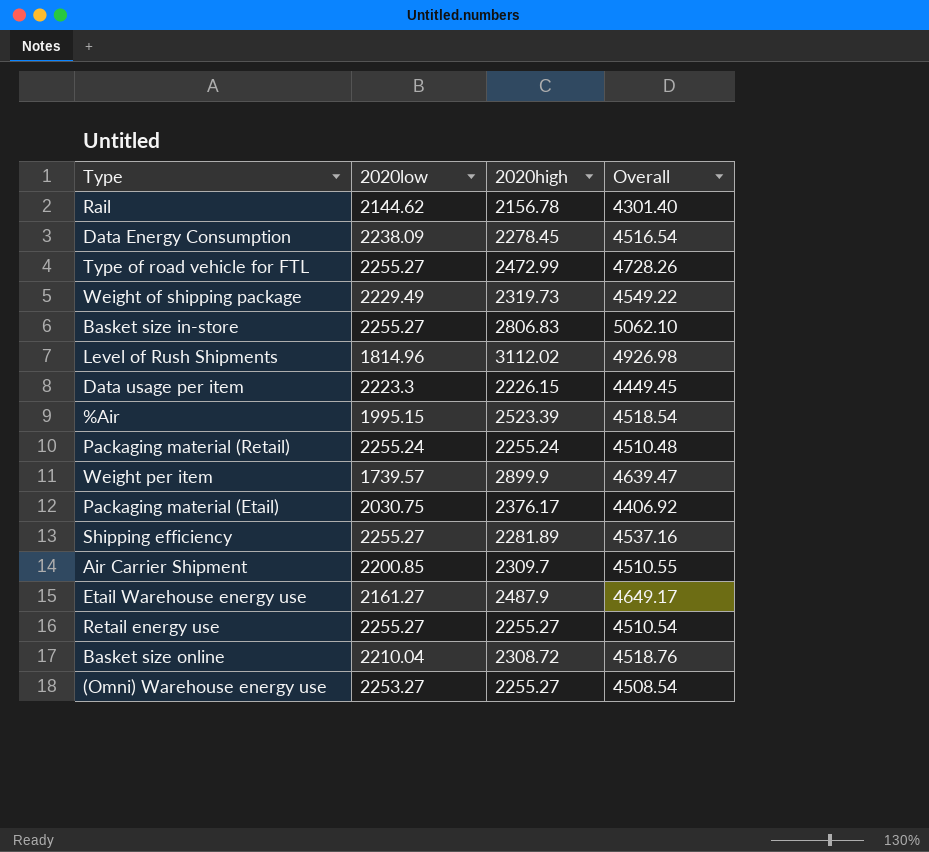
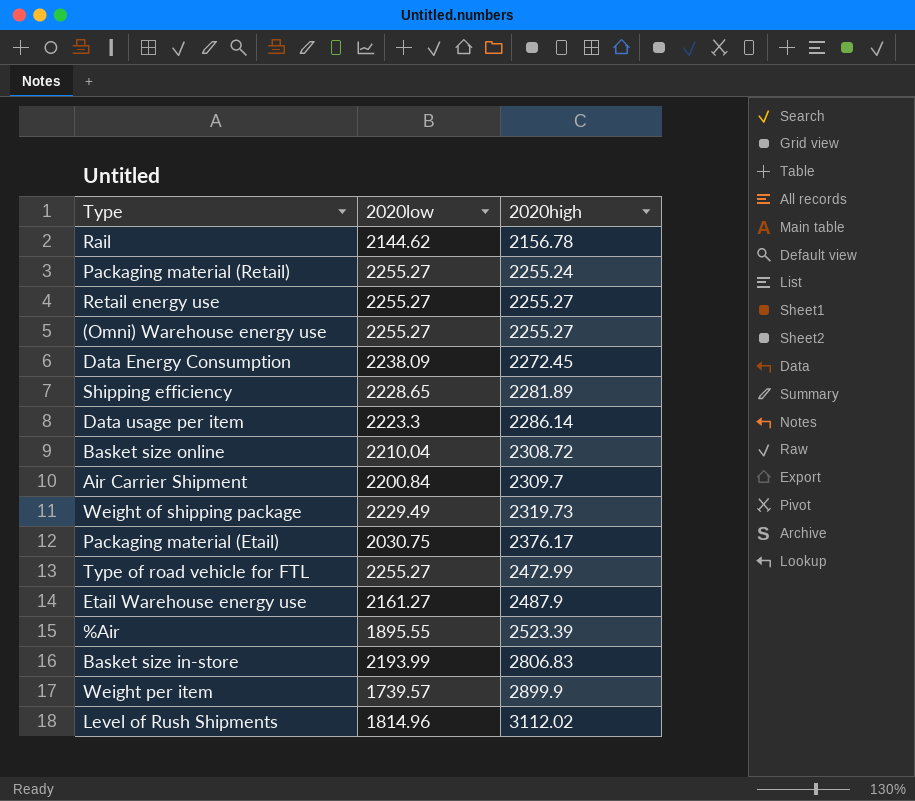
row order: none -> 2020high ascending
column Overall | formula: [2020low] + [2020high] -> none
Packaging material (Retail) | 2020low: 2255.24 -> 2255.27
(Omni) Warehouse energy use | 2020low: 2253.27 -> 2255.27
Data Energy Consumption | 2020high: 2278.45 -> 2272.45
Shipping efficiency | 2020low: 2255.27 -> 2228.65
Data usage per item | 2020high: 2226.15 -> 2286.14
Air Carrier Shipment | 2020low: 2200.85 -> 2200.84
%Air | 2020low: 1995.15 -> 1895.55
Basket size in-store | 2020low: 2255.27 -> 2193.99

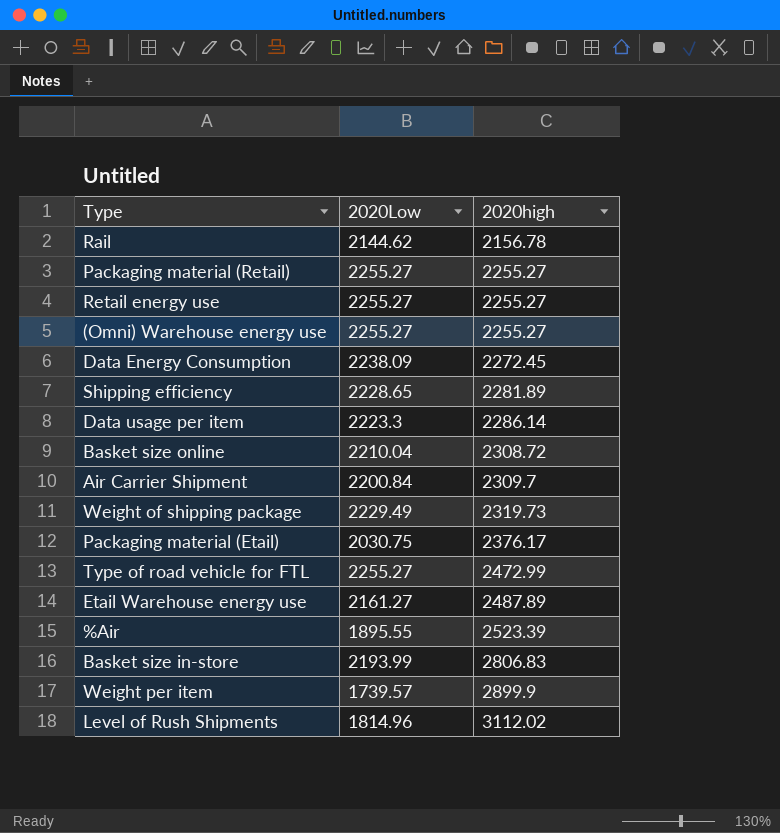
column name: 2020low -> 2020Low
Packaging material (Retail) | 2020high: 2255.24 -> 2255.27
Etail Warehouse energy use | 2020high: 2487.9 -> 2487.89

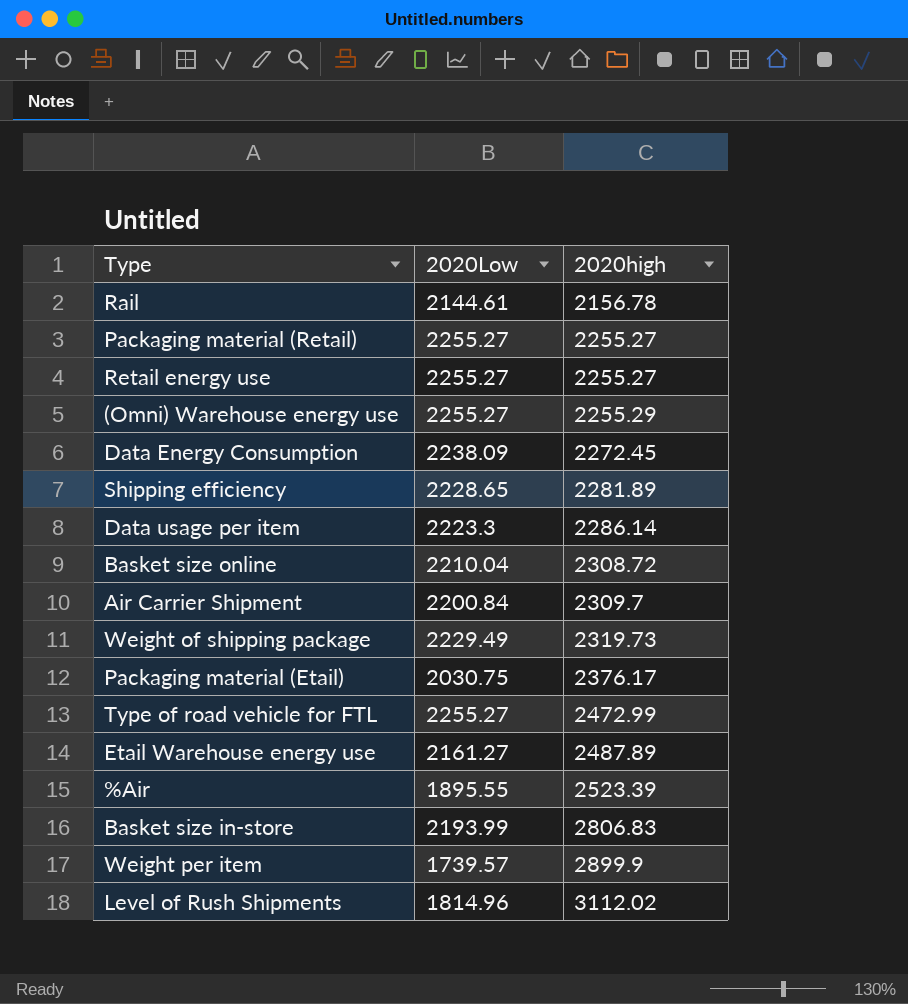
Rail | 2020Low: 2144.62 -> 2144.61
(Omni) Warehouse energy use | 2020high: 2255.27 -> 2255.29

